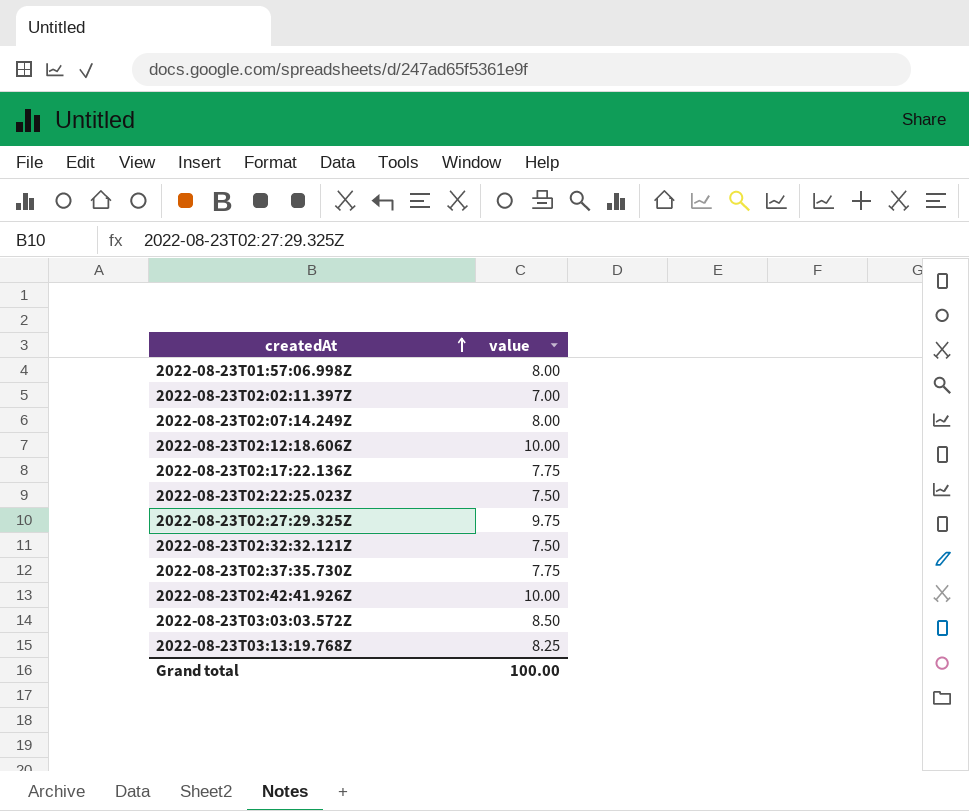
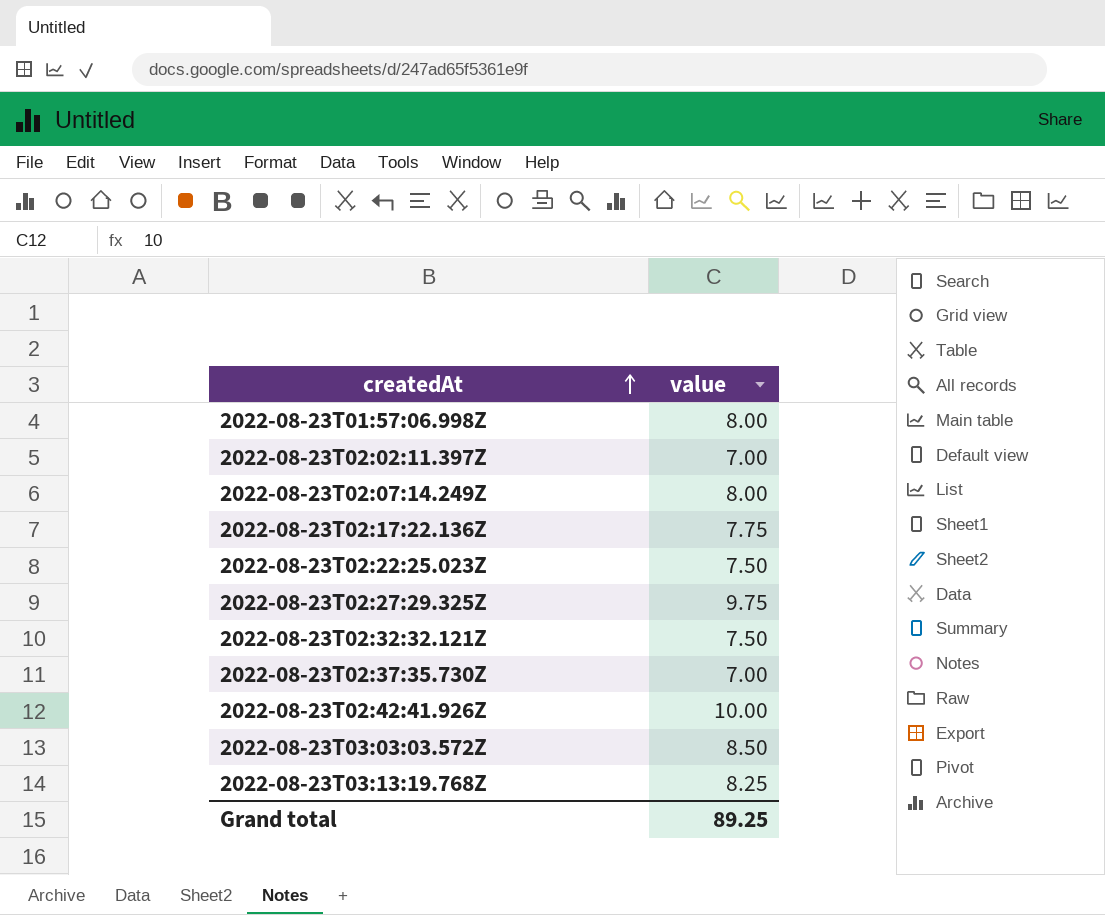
row 2022-08-23T02:12:18.606Z: 10.00 -> none
2022-08-23T02:37:35.730Z | value: 7.75 -> 7.00
Grand total | value: 100.00 -> 89.25

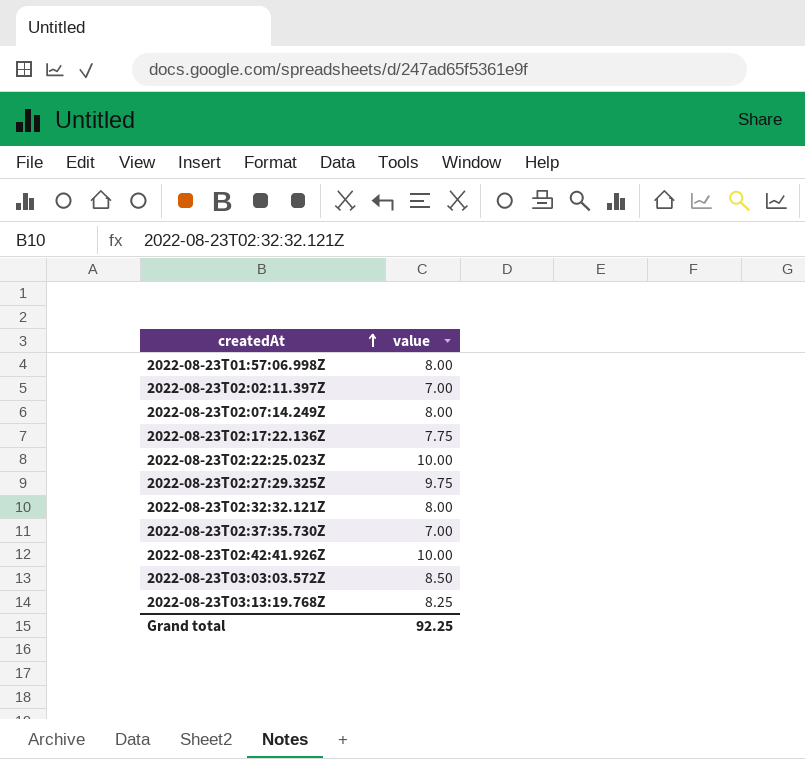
2022-08-23T02:22:25.023Z | value: 7.50 -> 10.00
2022-08-23T02:32:32.121Z | value: 7.50 -> 8.00
Grand total | value: 89.25 -> 92.25

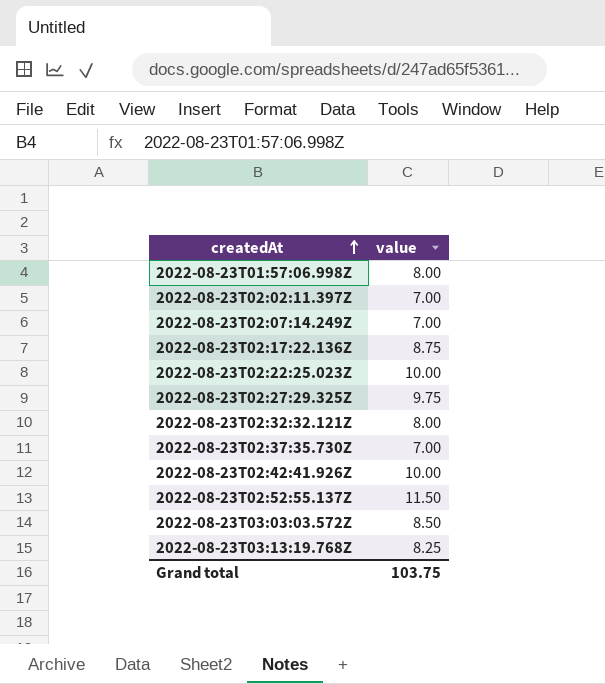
2022-08-23T02:07:14.249Z | value: 8.00 -> 7.00
2022-08-23T02:17:22.136Z | value: 7.75 -> 8.75
row 2022-08-23T02:52:55.137Z: none -> 11.50
Grand total | value: 92.25 -> 103.75

